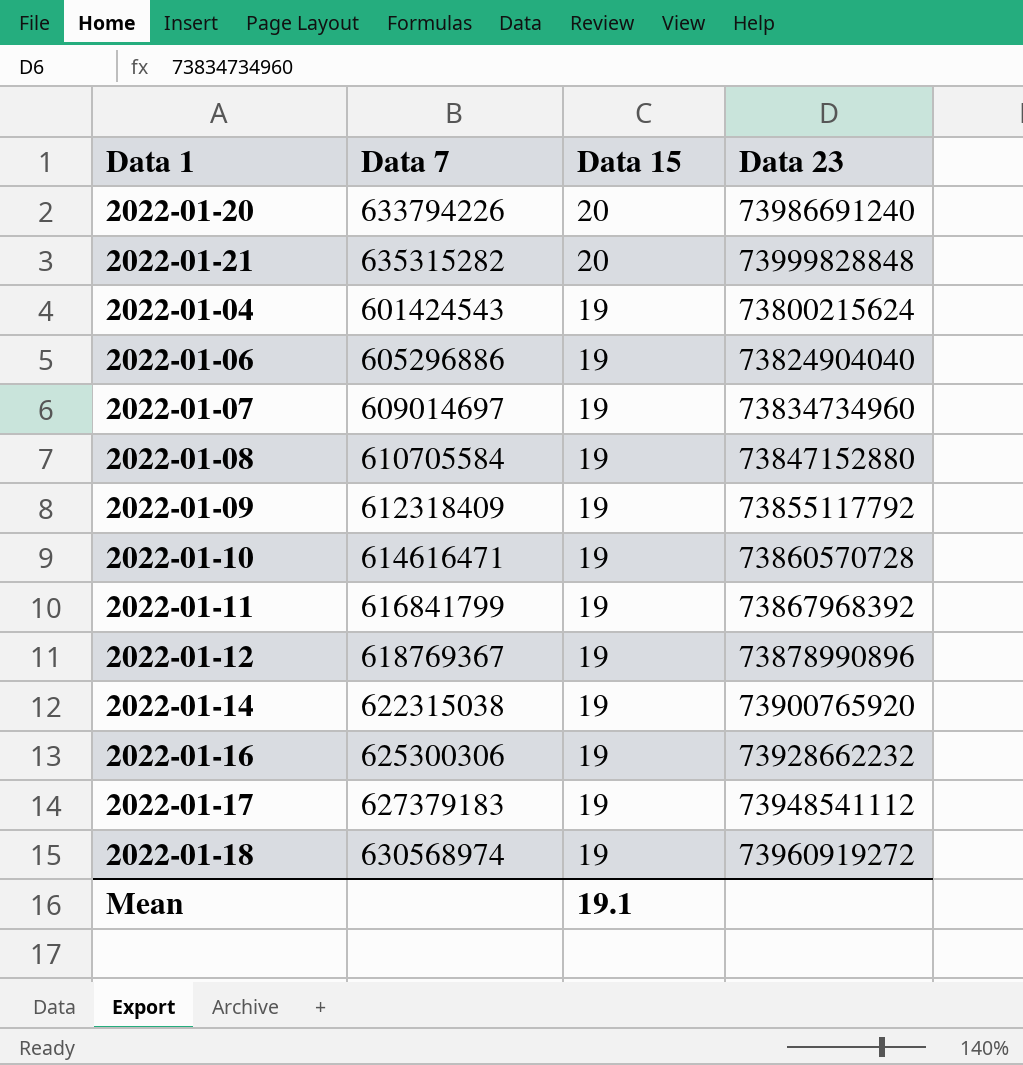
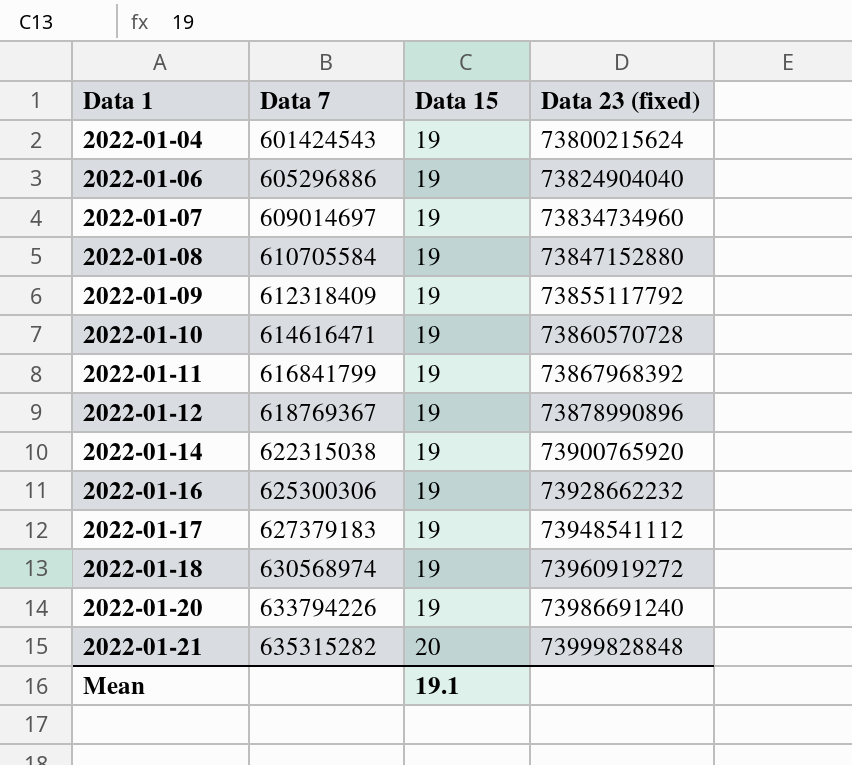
row order: Data 15 descending -> Data 1 ascending
column name: Data 23 -> Data 23 (fixed)
2022-01-20 | Data 15: 20 -> 19

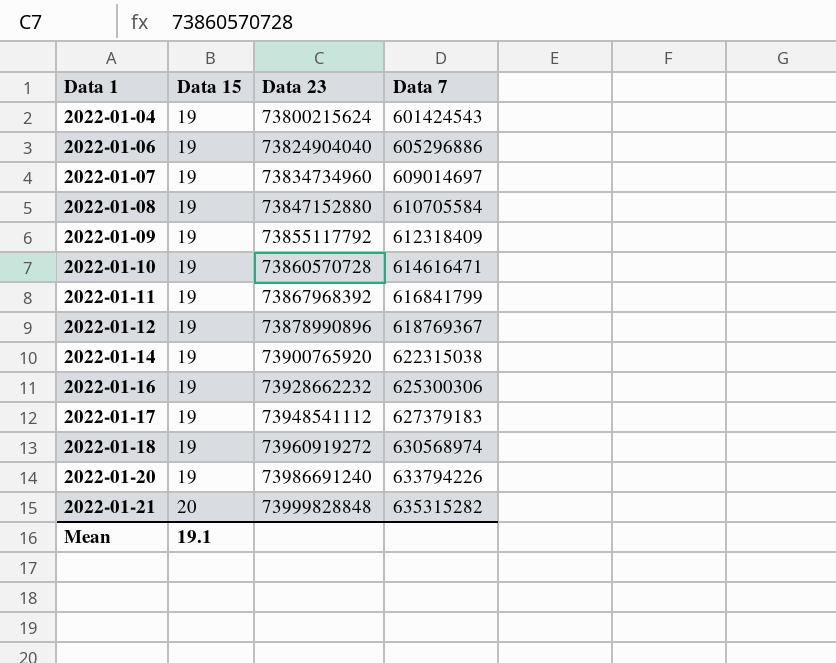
column name: Data 23 (fixed) -> Data 23
column Data 7 | position: 2 -> 4

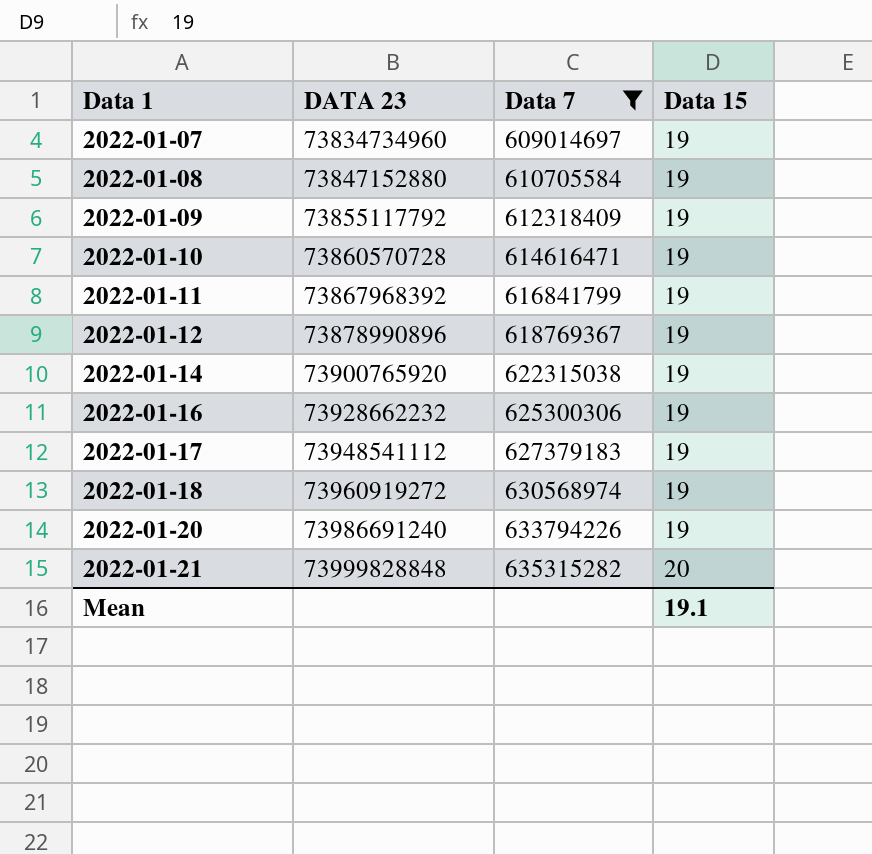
filter: none -> Data 7 >= 609014697
column name: Data 23 -> DATA 23
column Data 15 | position: 2 -> 4

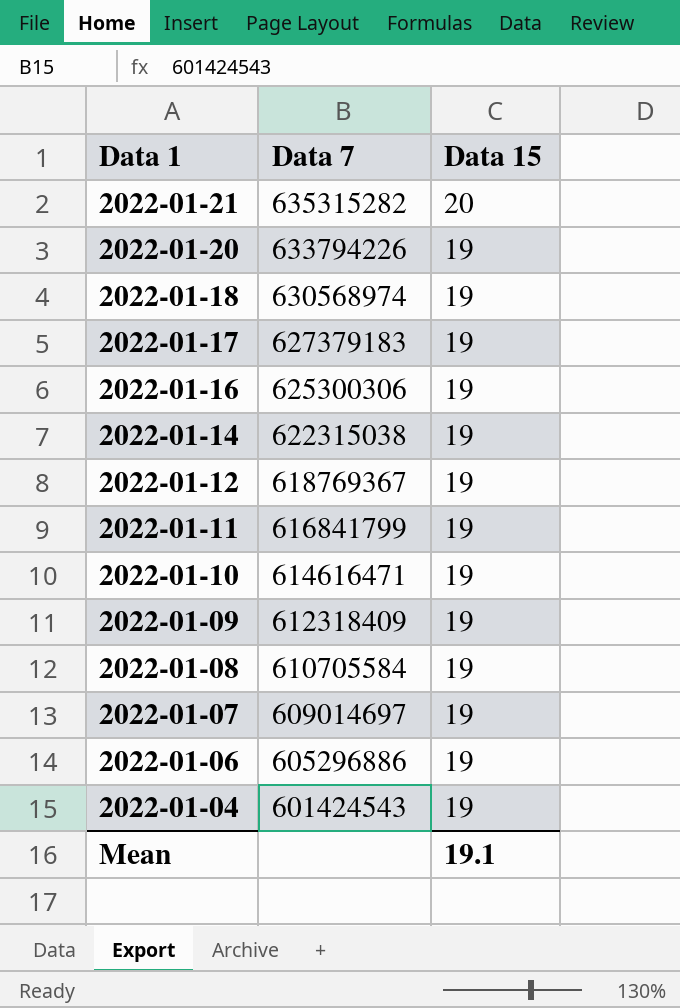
filter: Data 7 >= 609014697 -> none
row order: Data 1 ascending -> Data 1 descending
column DATA 23 | position: 2 -> none

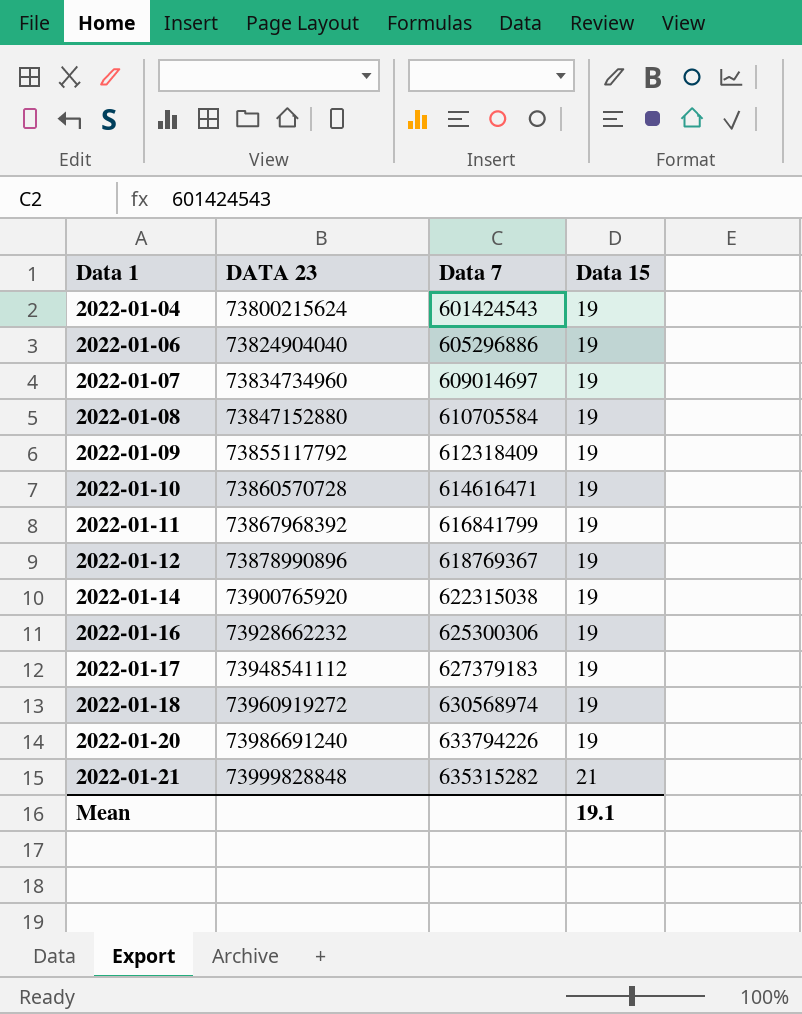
row order: Data 1 descending -> Data 1 ascending
column DATA 23 | position: none -> 2
2022-01-21 | Data 15: 20 -> 21

